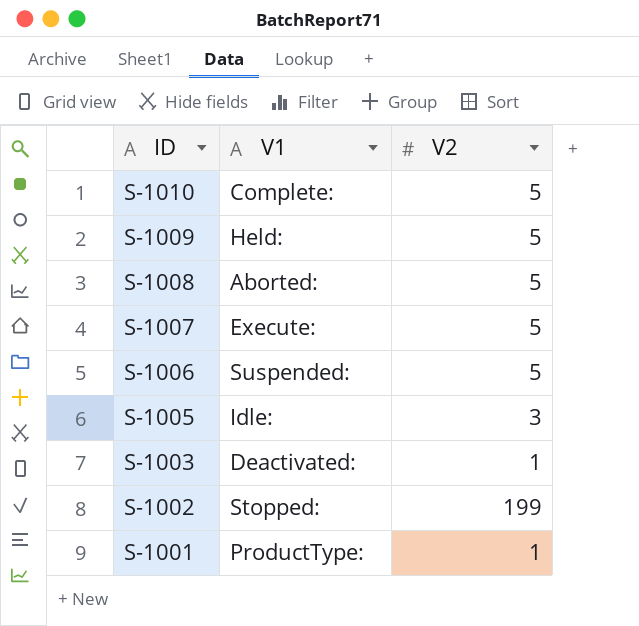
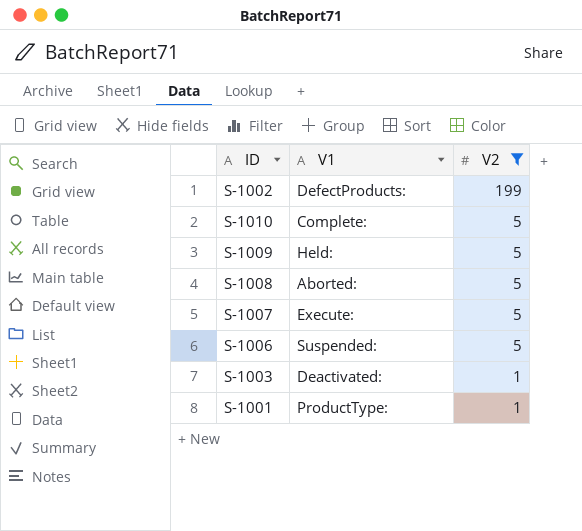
filter: none -> V2 != 3
row order: ID descending -> V2 descending
S-1002 | V1: Stopped: -> DefectProducts:

